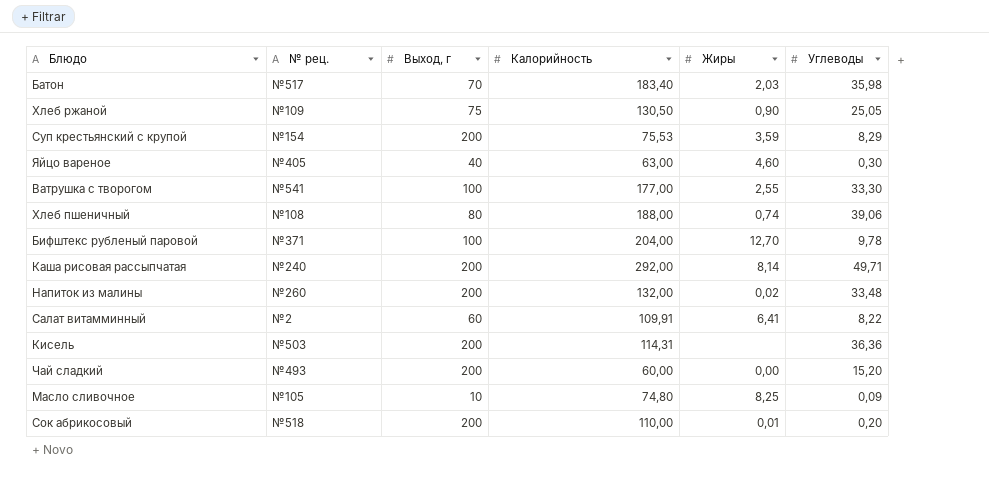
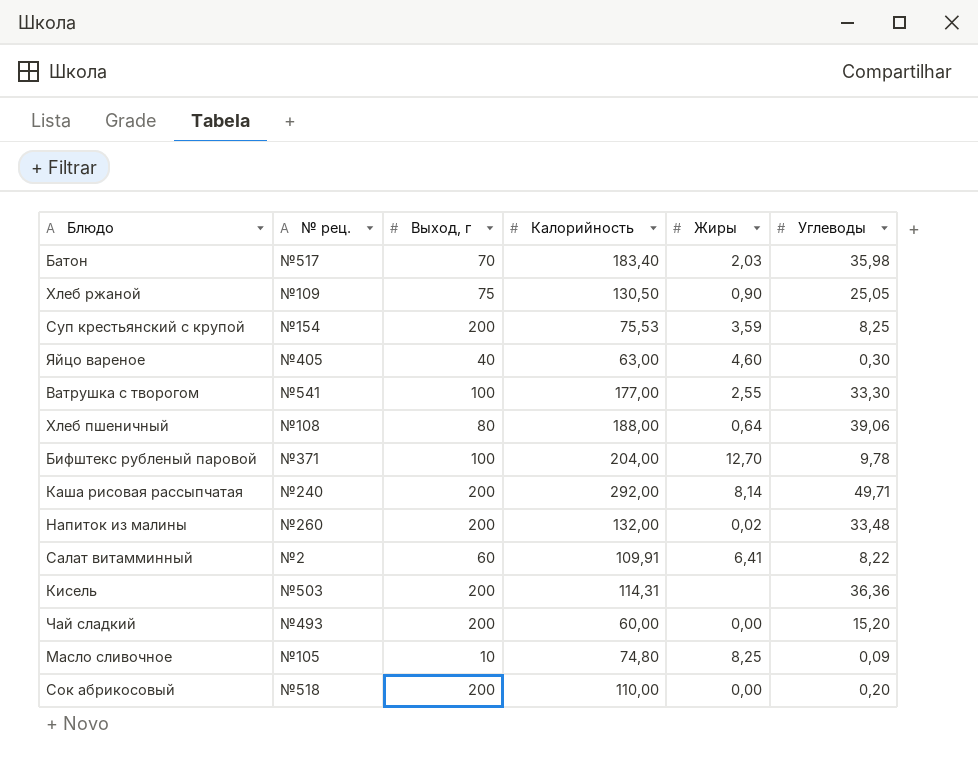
Суп крестьянский с крупой | Углеводы: 8,29 -> 8,25
Хлеб пшеничный | Жиры: 0,74 -> 0,64
Сок абрикосовый | Жиры: 0,01 -> 0,00

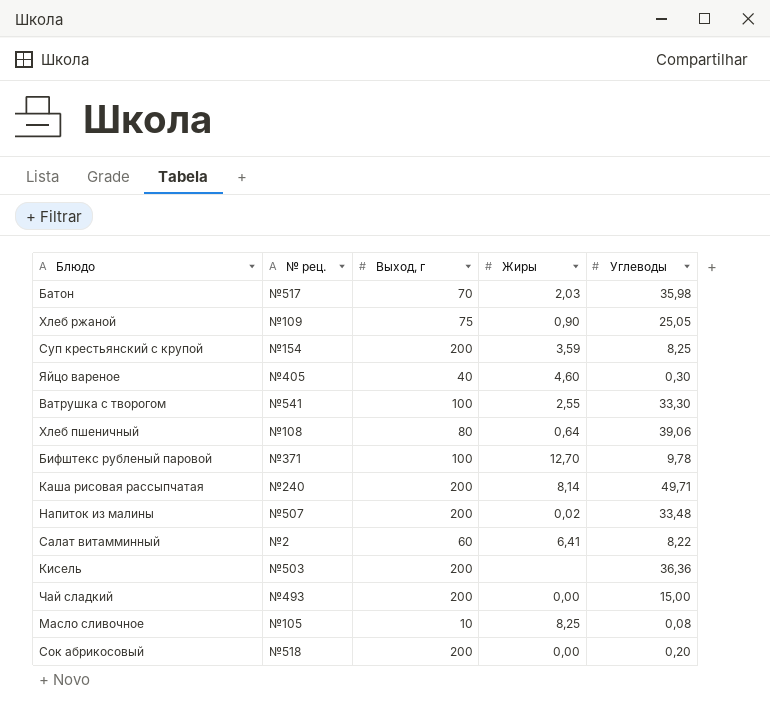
column Калорийность | position: 4 -> none
Напиток из малины | № рец.: №260 -> №507
Чай сладкий | Углеводы: 15,20 -> 15,00
Масло сливочное | Углеводы: 0,09 -> 0,08

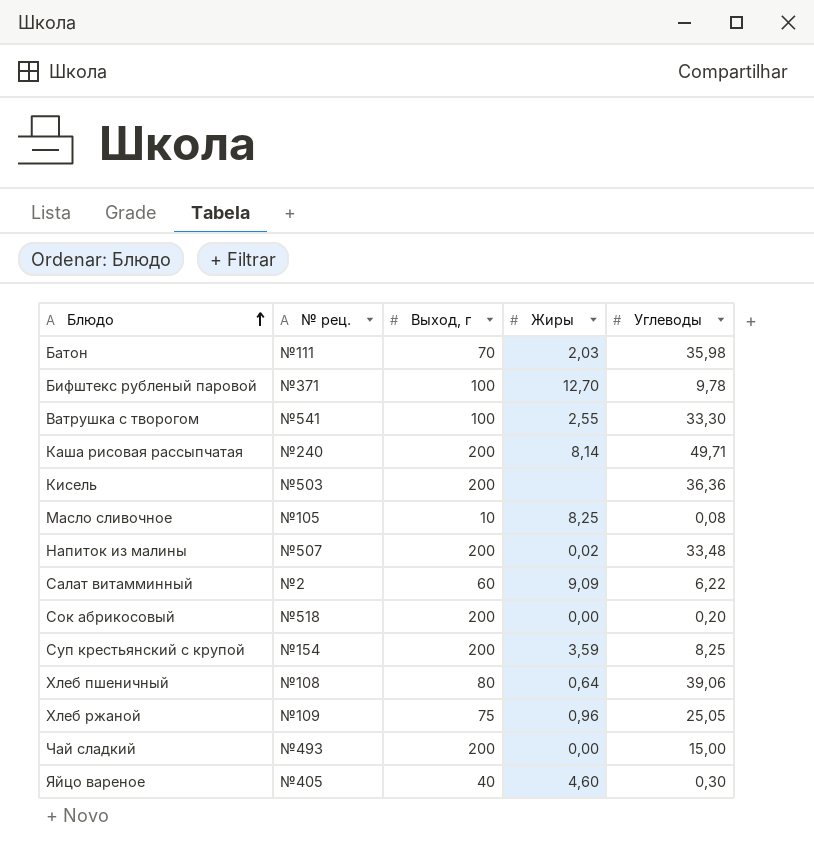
row order: none -> Блюдо ascending
Батон | № рец.: №517 -> №111
Салат витамминный | Жиры: 6,41 -> 9,09
Салат витамминный | Углеводы: 8,22 -> 6,22
Хлеб ржаной | Жиры: 0,90 -> 0,96

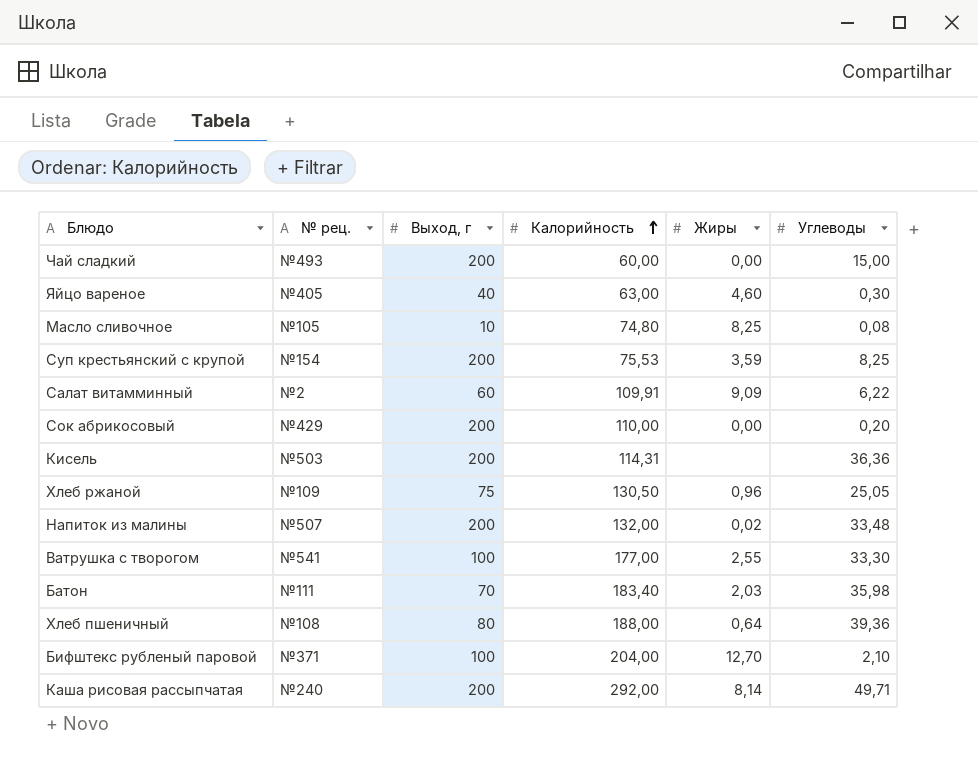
row order: Блюдо ascending -> Калорийность ascending
column Калорийность | position: none -> 4
Сок абрикосовый | № рец.: №518 -> №429
Хлеб пшеничный | Углеводы: 39,06 -> 39,36
Бифштекс рубленый паровой | Углеводы: 9,78 -> 2,10

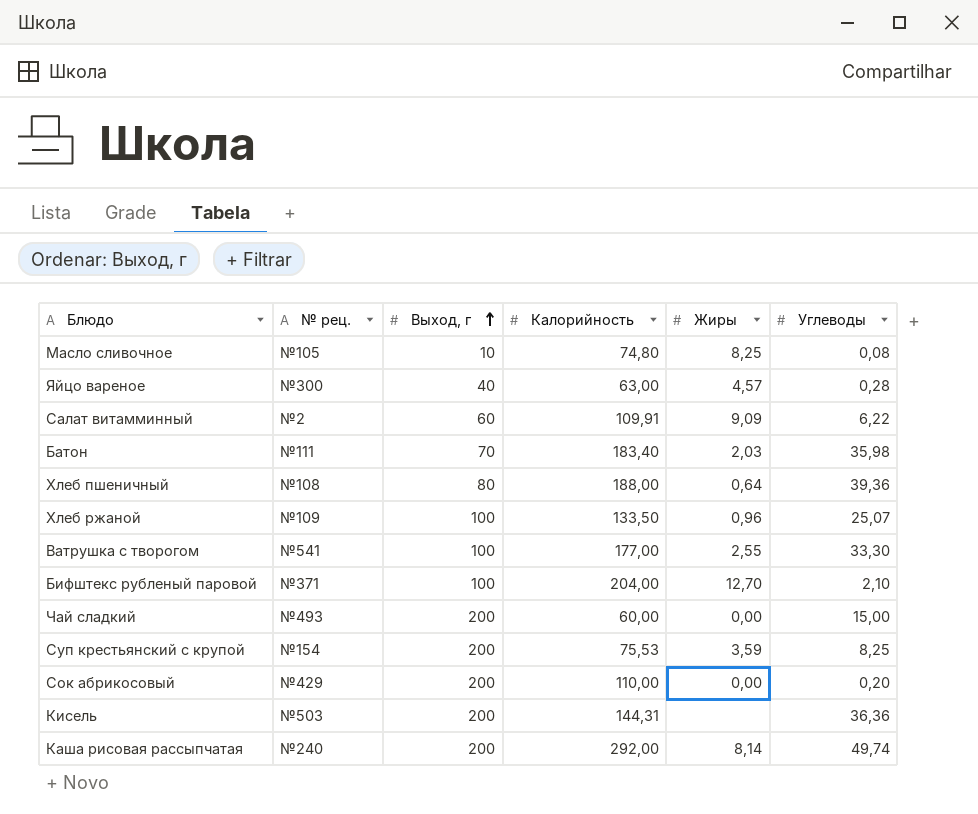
row order: Калорийность ascending -> Выход, г ascending
row Напиток из малины: №507 | 200 | 132,00 | 0,02 | 33,48 -> none
Яйцо вареное | № рец.: №405 -> №300
Яйцо вареное | Жиры: 4,60 -> 4,57
Яйцо вареное | Углеводы: 0,30 -> 0,28
Хлеб ржаной | Выход, г: 75 -> 100
Хлеб ржаной | Калорийность: 130,50 -> 133,50
Хлеб ржаной | Углеводы: 25,05 -> 25,07
Кисель | Калорийность: 114,31 -> 144,31
Каша рисовая рассыпчатая | Углеводы: 49,71 -> 49,74

